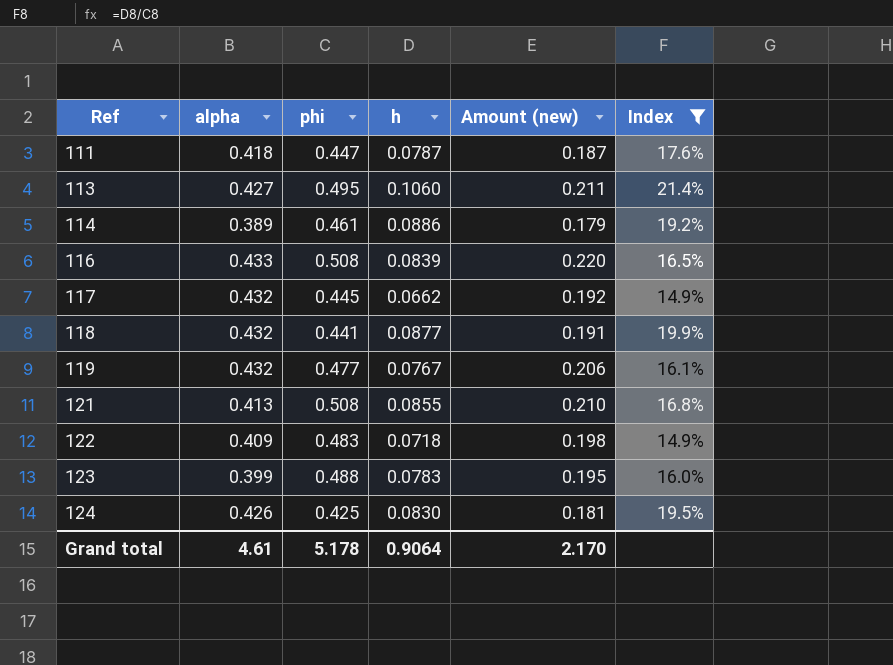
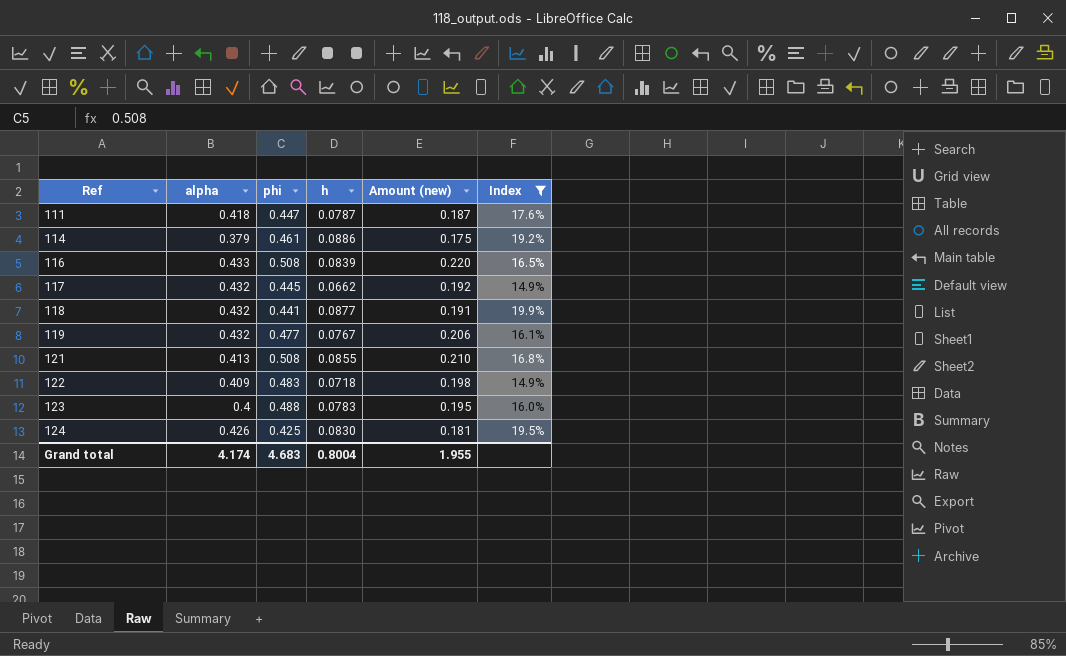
row 113: 0.427 | 0.495 | 0.1060 | 0.211 | 21.4% -> none
114 | alpha: 0.389 -> 0.379
114 | Amount (new): 0.179 -> 0.175
123 | alpha: 0.399 -> 0.4
Grand total | alpha: 4.61 -> 4.174
Grand total | phi: 5.178 -> 4.683
Grand total | h: 0.9064 -> 0.8004
Grand total | Amount (new): 2.170 -> 1.955

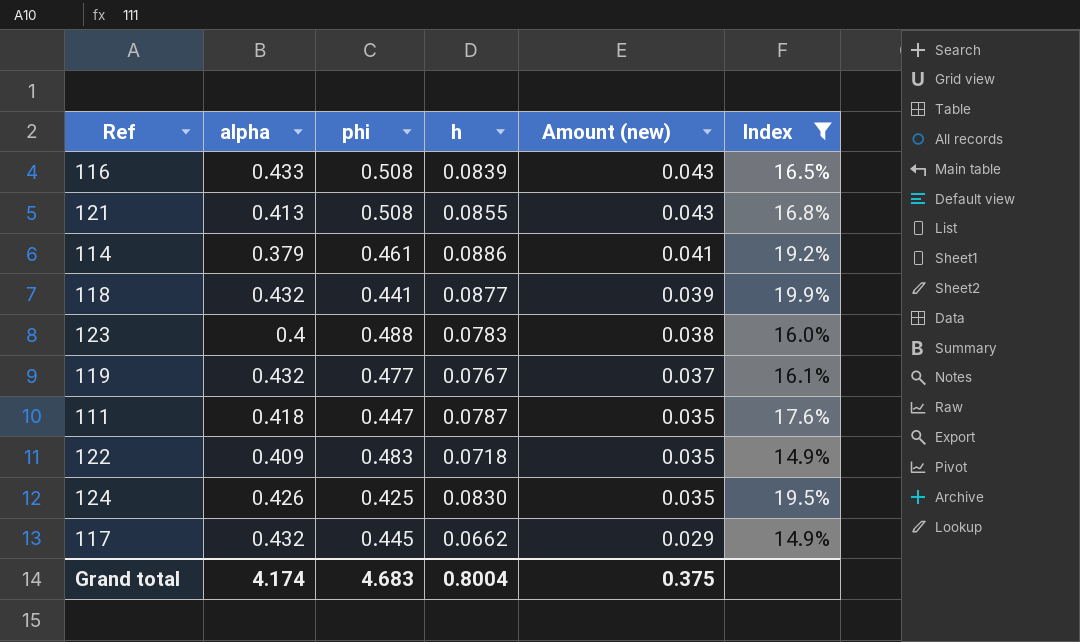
row order: Ref ascending -> Amount (new) descending
column Amount (new) | formula: [alpha] * [phi] -> [phi] * [h]
Grand total | Amount (new): 1.955 -> 0.375

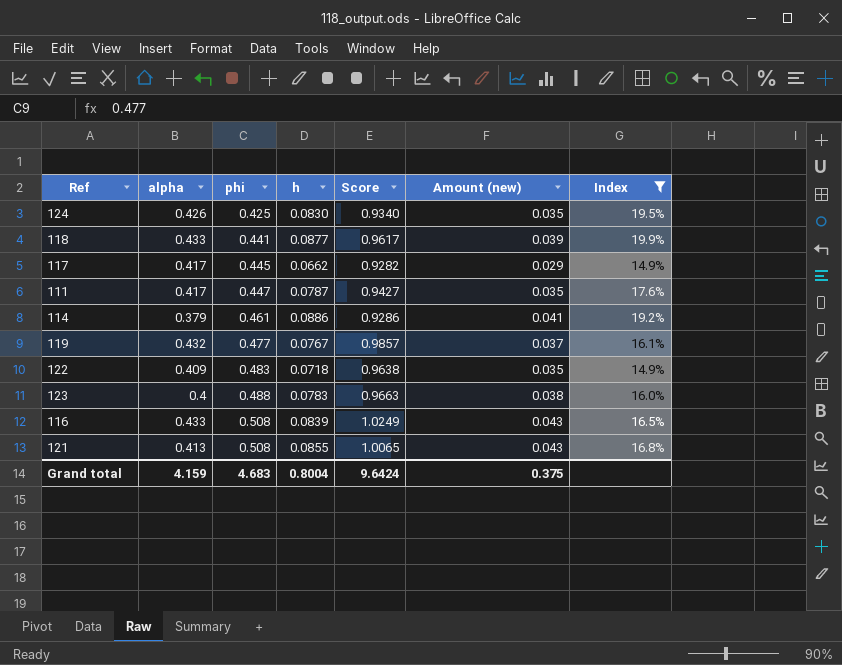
row order: Amount (new) descending -> phi ascending
column Score | formula: none -> [alpha] + [phi] + [h]
118 | alpha: 0.432 -> 0.433
117 | alpha: 0.432 -> 0.417
111 | alpha: 0.418 -> 0.417
Grand total | alpha: 4.174 -> 4.159

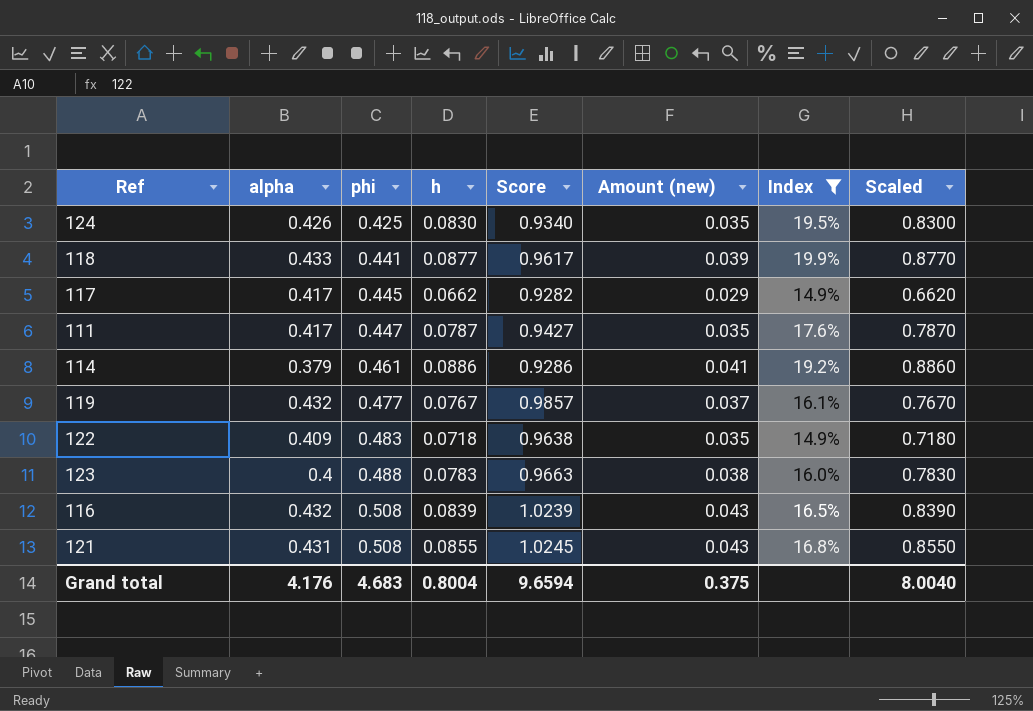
column Scaled | formula: none -> [h] * 10
116 | alpha: 0.433 -> 0.432
116 | Score: 1.0249 -> 1.0239
121 | alpha: 0.413 -> 0.431
121 | Score: 1.0065 -> 1.0245
Grand total | alpha: 4.159 -> 4.176
Grand total | Score: 9.6424 -> 9.6594

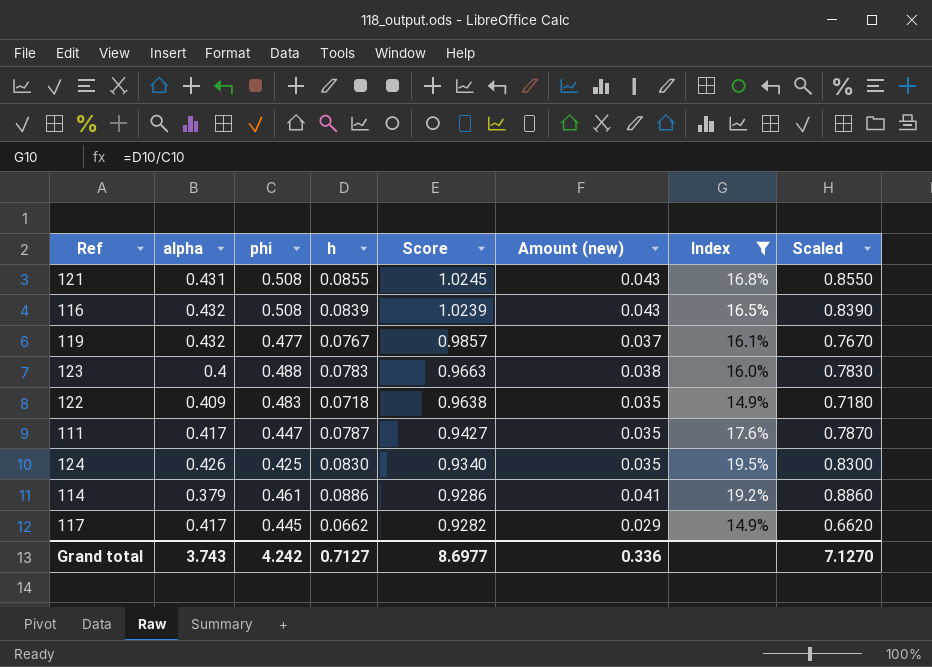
row order: phi ascending -> Score descending
row 118: 0.433 | 0.441 | 0.0877 | 0.9617 | 0.039 | 19.9% | 0.8770 -> none
Grand total | alpha: 4.176 -> 3.743
Grand total | phi: 4.683 -> 4.242
Grand total | h: 0.8004 -> 0.7127
Grand total | Score: 9.6594 -> 8.6977
Grand total | Amount (new): 0.375 -> 0.336
Grand total | Scaled: 8.0040 -> 7.1270

